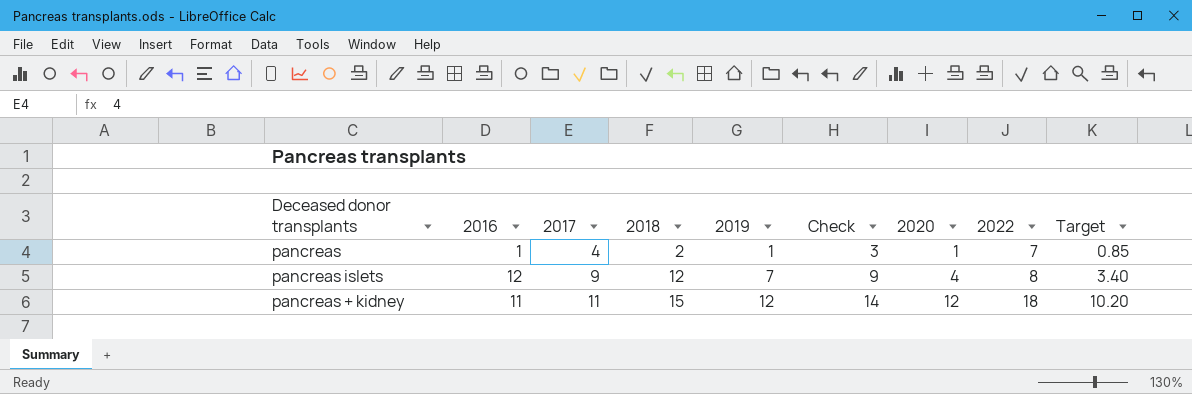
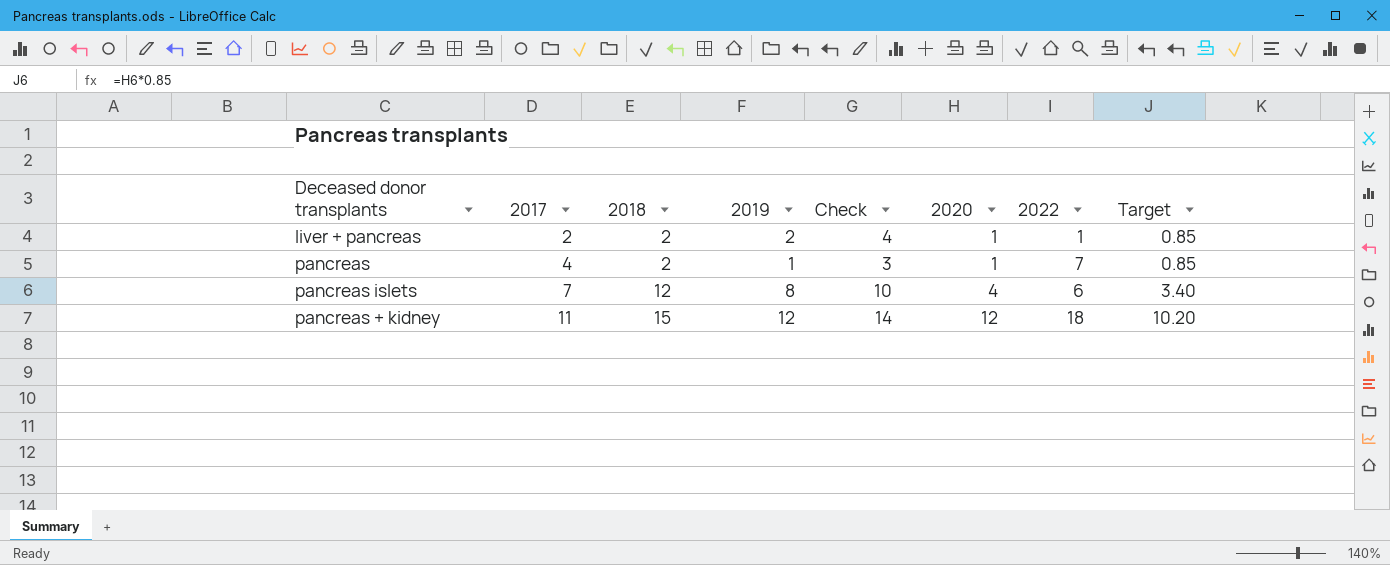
column 2016 | position: 2 -> none
row liver + pancreas: none -> 2 | 2 | 2 | 4 | 1 | 1 | 0.85
pancreas islets | 2017: 9 -> 7
pancreas islets | 2019: 7 -> 8
pancreas islets | Check: 9 -> 10
pancreas islets | 2022: 8 -> 6

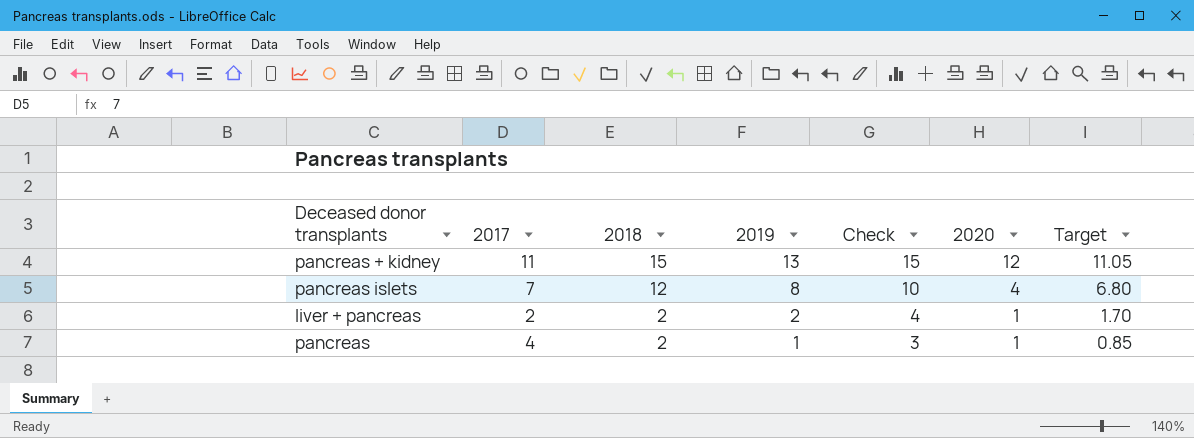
row order: 2017 ascending -> 2018 descending
column 2022 | position: 7 -> none
column Target | formula: [2020] * 0.85 -> [2019] * 0.85
pancreas + kidney | 2019: 12 -> 13
pancreas + kidney | Check: 14 -> 15

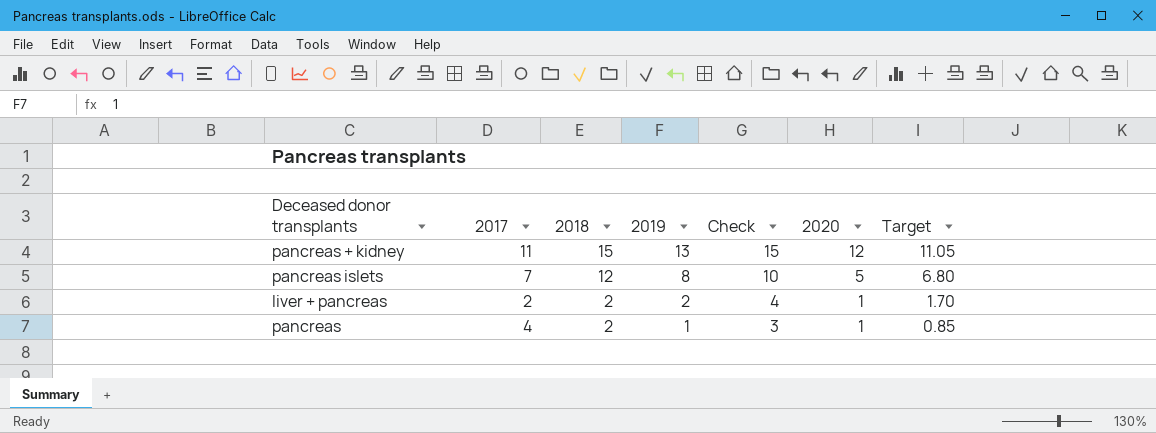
pancreas islets | 2020: 4 -> 5

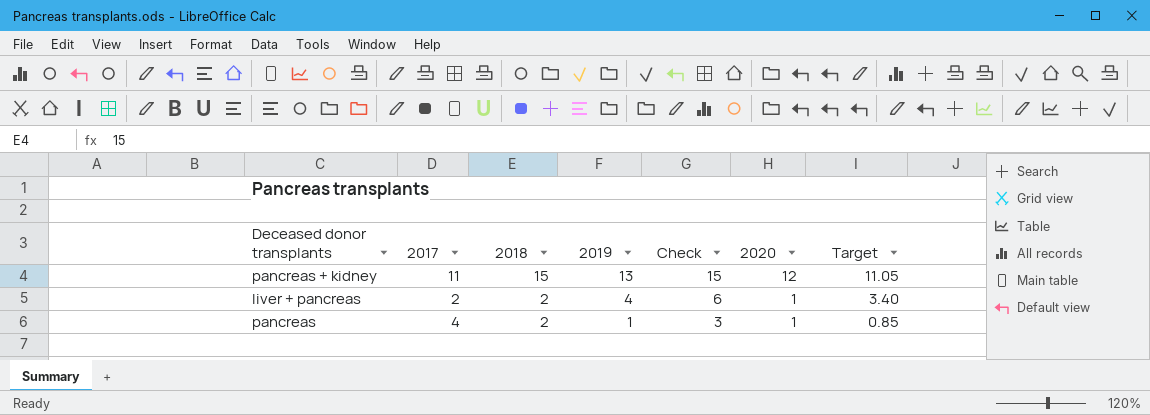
row pancreas islets: 7 | 12 | 8 | 10 | 5 | 6.80 -> none
liver + pancreas | 2019: 2 -> 4
liver + pancreas | Check: 4 -> 6
liver + pancreas | Target: 1.70 -> 3.40

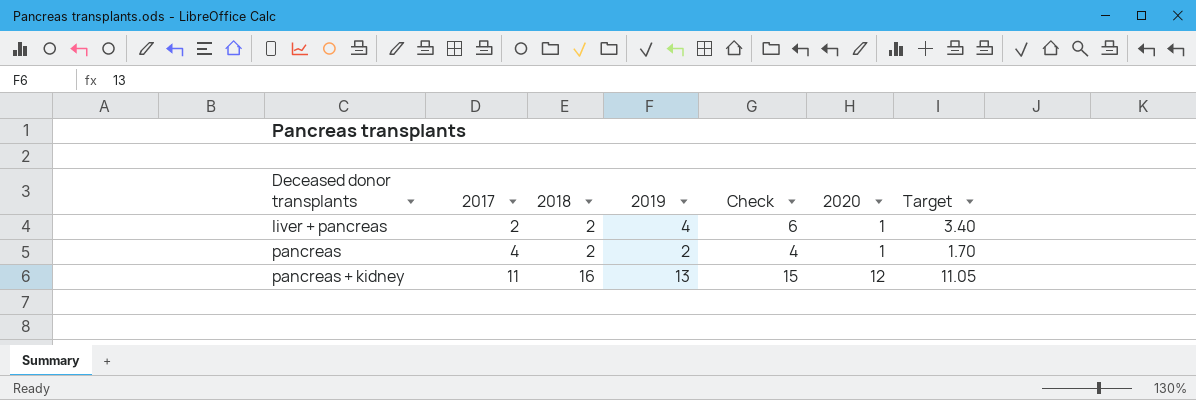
row order: 2018 descending -> Deceased donor transplants ascending
pancreas | 2019: 1 -> 2
pancreas | Check: 3 -> 4
pancreas | Target: 0.85 -> 1.70
pancreas + kidney | 2018: 15 -> 16

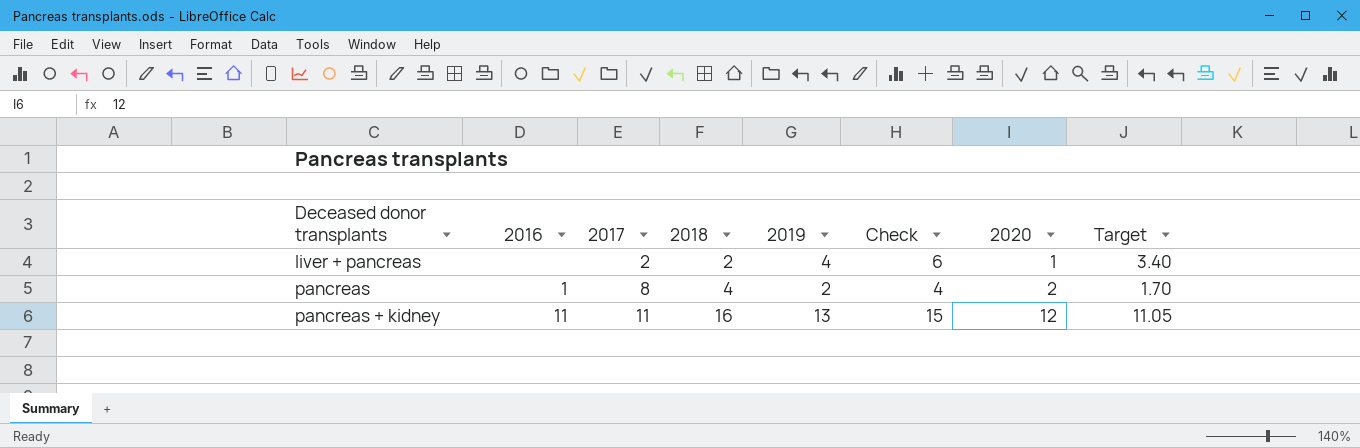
column 2016 | position: none -> 2
pancreas | 2017: 4 -> 8
pancreas | 2018: 2 -> 4
pancreas | 2020: 1 -> 2

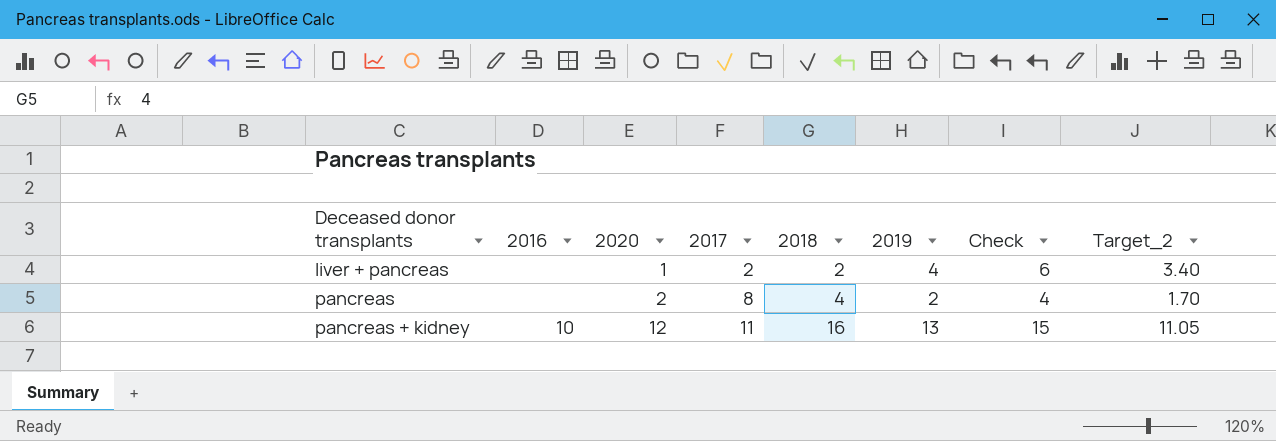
column 2020 | position: 7 -> 3
column name: Target -> Target_2
pancreas | 2016: 1 -> none
pancreas + kidney | 2016: 11 -> 10

